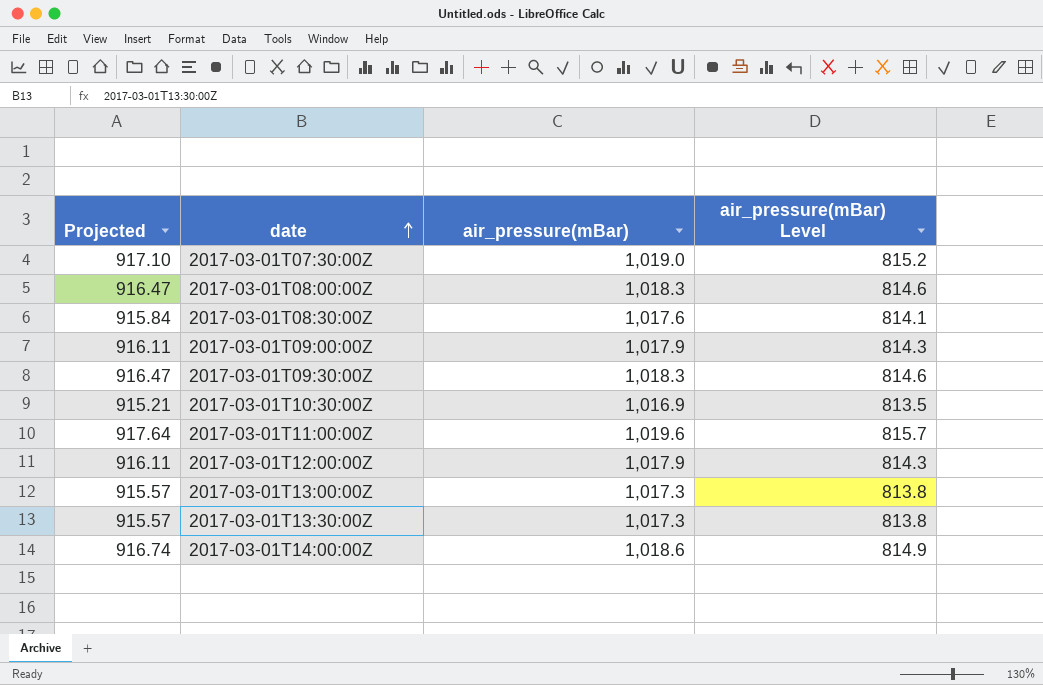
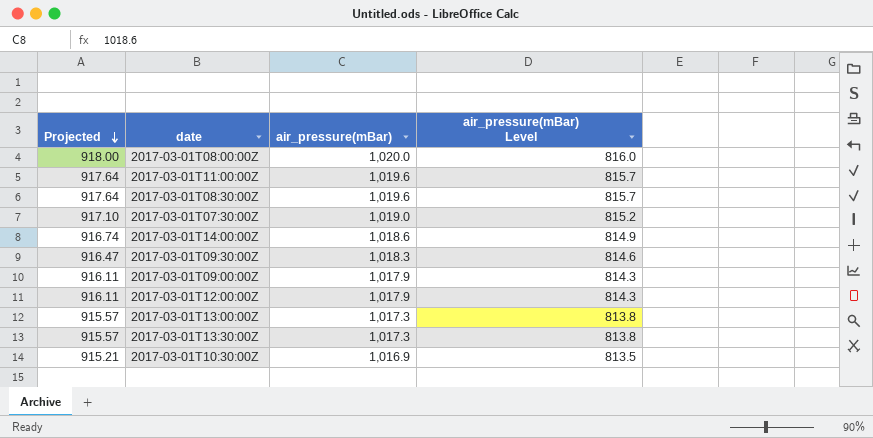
row order: date ascending -> Projected descending
2017-03-01T08:00:00Z | Projected: 916.47 -> 918.00
2017-03-01T08:00:00Z | air_pressure(mBar): 1,018.3 -> 1,020.0
2017-03-01T08:00:00Z | air_pressure(mBar) Level: 814.6 -> 816.0
2017-03-01T08:30:00Z | Projected: 915.84 -> 917.64
2017-03-01T08:30:00Z | air_pressure(mBar): 1,017.6 -> 1,019.6
2017-03-01T08:30:00Z | air_pressure(mBar) Level: 814.1 -> 815.7

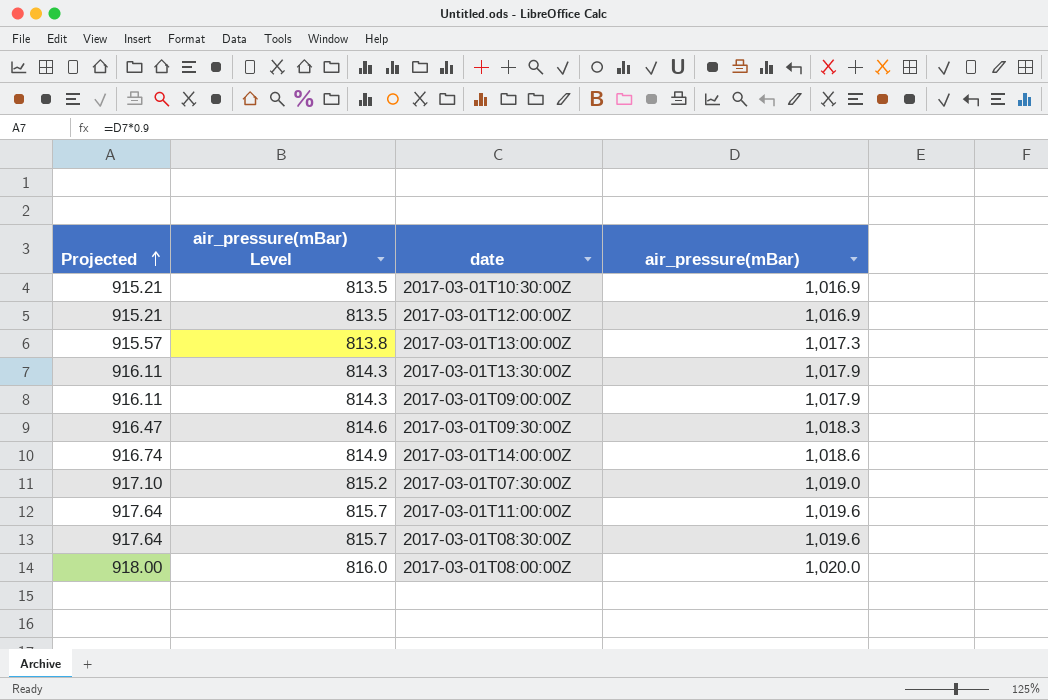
row order: Projected descending -> Projected ascending
column air_pressure(mBar) Level | position: 4 -> 2
2017-03-01T12:00:00Z | Projected: 916.11 -> 915.21
2017-03-01T12:00:00Z | air_pressure(mBar) Level: 814.3 -> 813.5
2017-03-01T12:00:00Z | air_pressure(mBar): 1,017.9 -> 1,016.9
2017-03-01T13:30:00Z | Projected: 915.57 -> 916.11
2017-03-01T13:30:00Z | air_pressure(mBar) Level: 813.8 -> 814.3
2017-03-01T13:30:00Z | air_pressure(mBar): 1,017.3 -> 1,017.9

